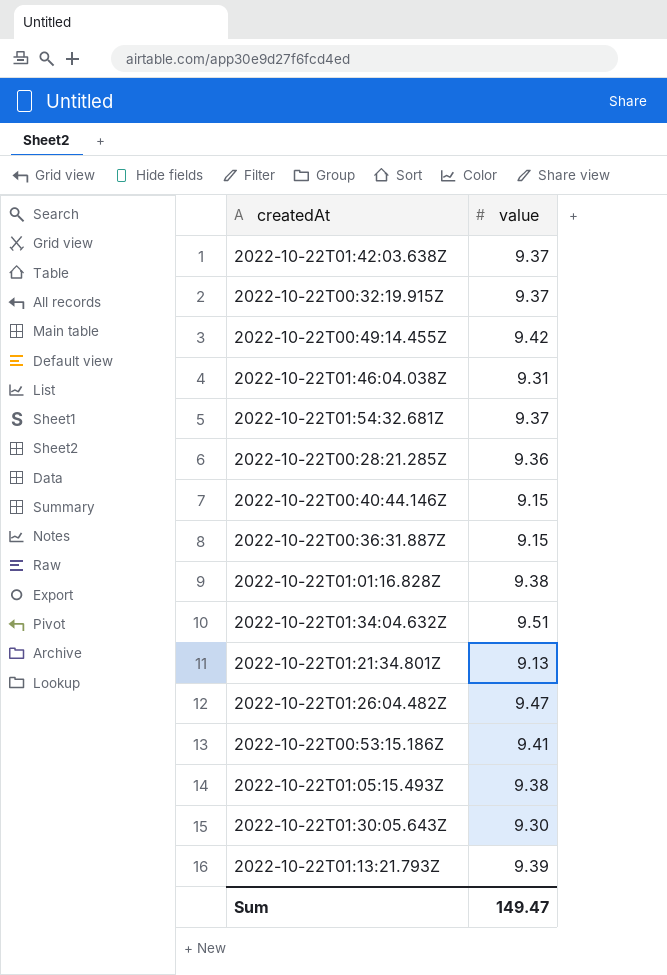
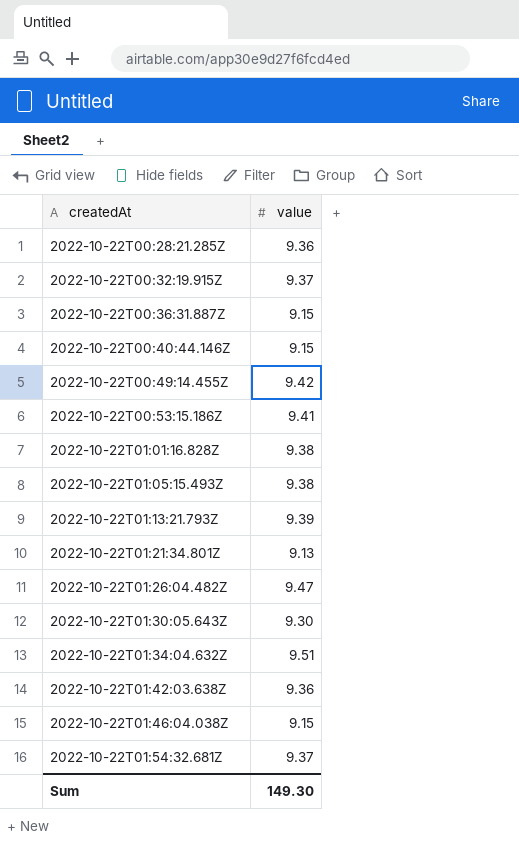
row order: none -> createdAt ascending
2022-10-22T01:42:03.638Z | value: 9.37 -> 9.36
2022-10-22T01:46:04.038Z | value: 9.31 -> 9.15
Sum | value: 149.47 -> 149.30

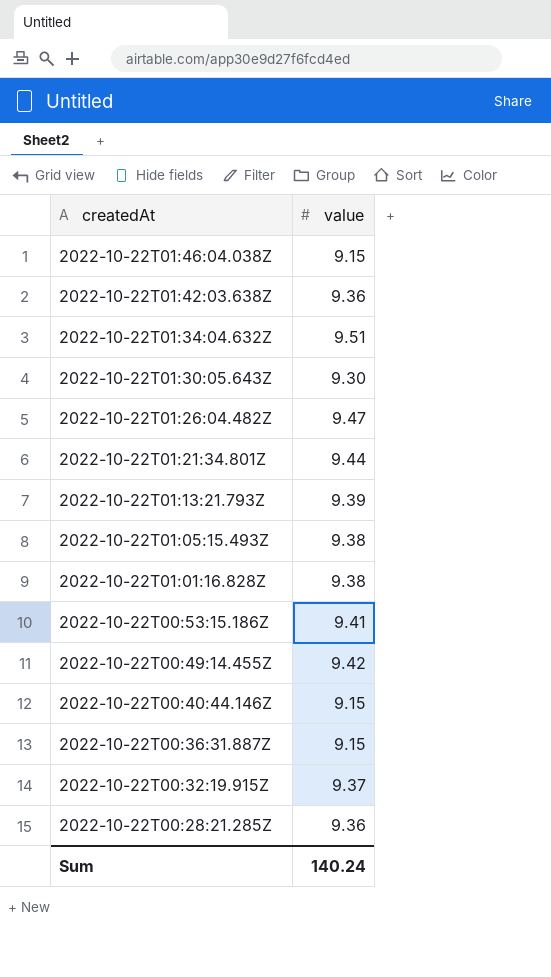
row order: createdAt ascending -> createdAt descending
row 2022-10-22T01:54:32.681Z: 9.37 -> none
2022-10-22T01:21:34.801Z | value: 9.13 -> 9.44
Sum | value: 149.30 -> 140.24

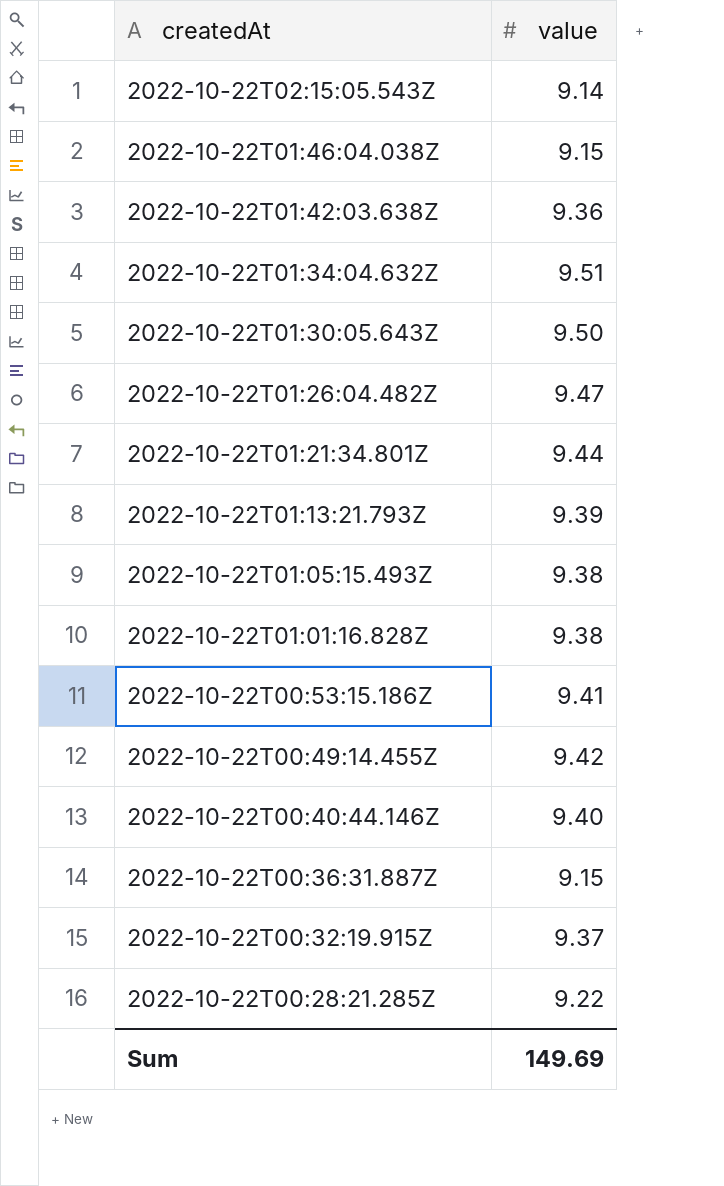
row 2022-10-22T02:15:05.543Z: none -> 9.14
2022-10-22T01:30:05.643Z | value: 9.30 -> 9.50
2022-10-22T00:40:44.146Z | value: 9.15 -> 9.40
2022-10-22T00:28:21.285Z | value: 9.36 -> 9.22
Sum | value: 140.24 -> 149.69

